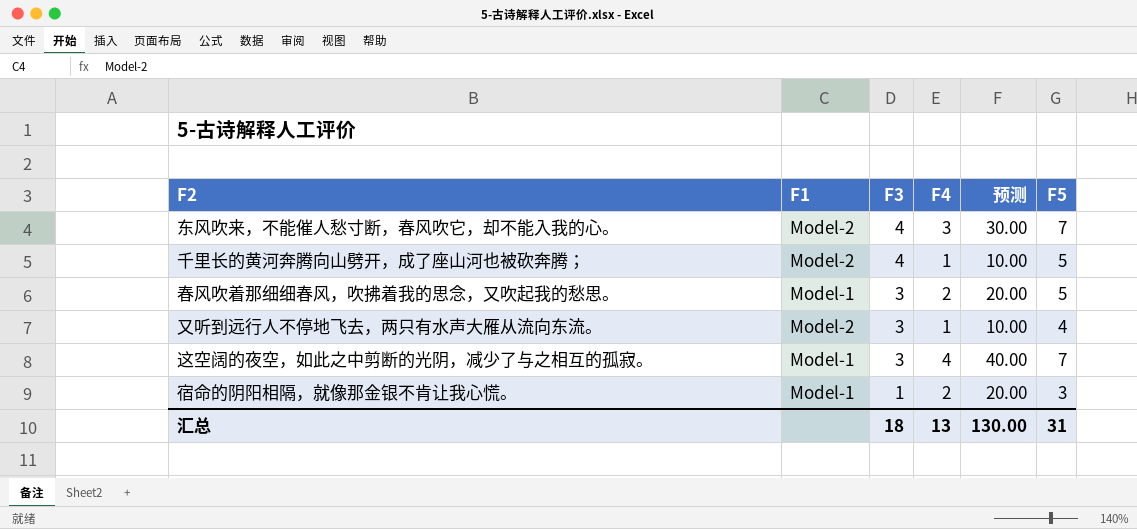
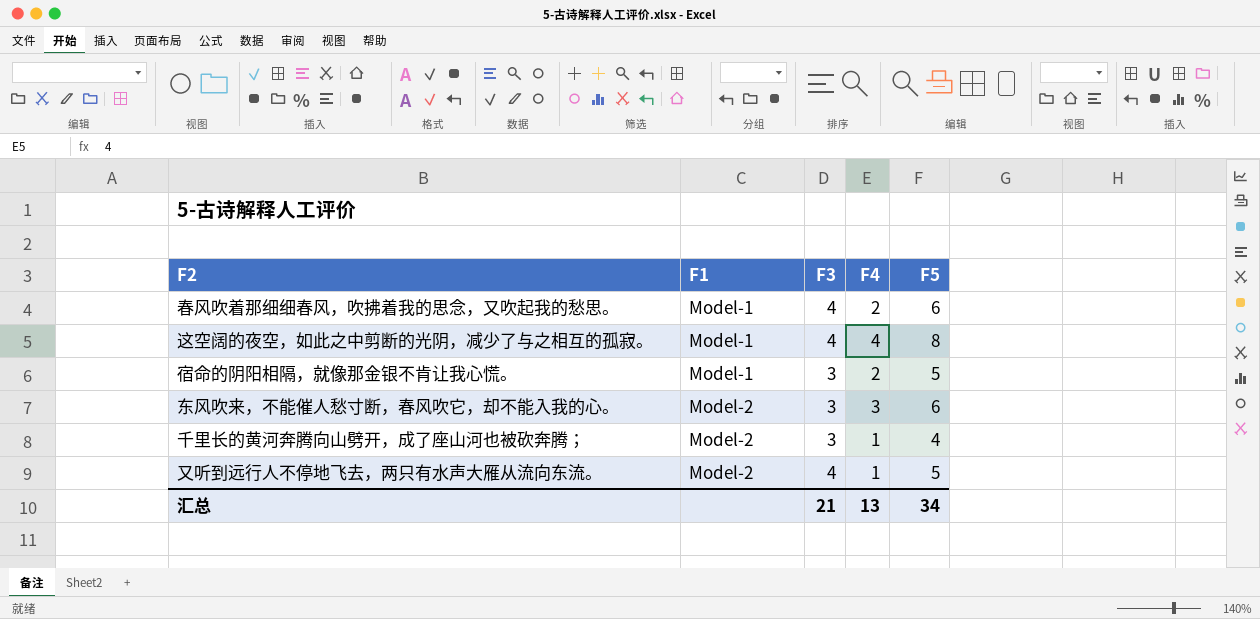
row order: F3 descending -> F1 ascending
column 预测 | formula: [F4] * 10 -> none
春风吹着那细细春风，吹拂着我的思念，又吹起我的愁思。 | F3: 3 -> 4
春风吹着那细细春风，吹拂着我的思念，又吹起我的愁思。 | F5: 5 -> 6
这空阔的夜空，如此之中剪断的光阴，减少了与之相互的孤寂。 | F3: 3 -> 4
这空阔的夜空，如此之中剪断的光阴，减少了与之相互的孤寂。 | F5: 7 -> 8
宿命的阴阳相隔，就像那金银不肯让我心慌。 | F3: 1 -> 3
宿命的阴阳相隔，就像那金银不肯让我心慌。 | F5: 3 -> 5
东风吹来，不能催人愁寸断，春风吹它，却不能入我的心。 | F3: 4 -> 3
东风吹来，不能催人愁寸断，春风吹它，却不能入我的心。 | F5: 7 -> 6
千里长的黄河奔腾向山劈开，成了座山河也被砍奔腾； | F3: 4 -> 3
千里长的黄河奔腾向山劈开，成了座山河也被砍奔腾； | F5: 5 -> 4
又听到远行人不停地飞去，两只有水声大雁从流向东流。 | F3: 3 -> 4
又听到远行人不停地飞去，两只有水声大雁从流向东流。 | F5: 4 -> 5
汇总 | F3: 18 -> 21
汇总 | F5: 31 -> 34

